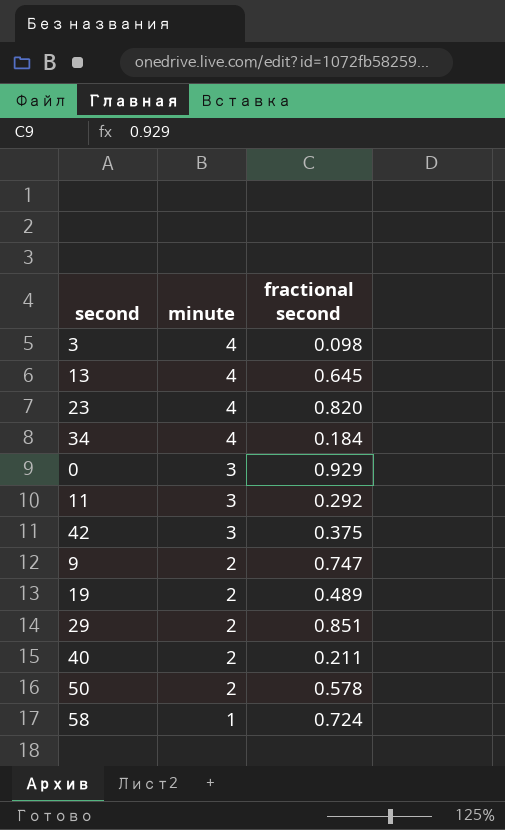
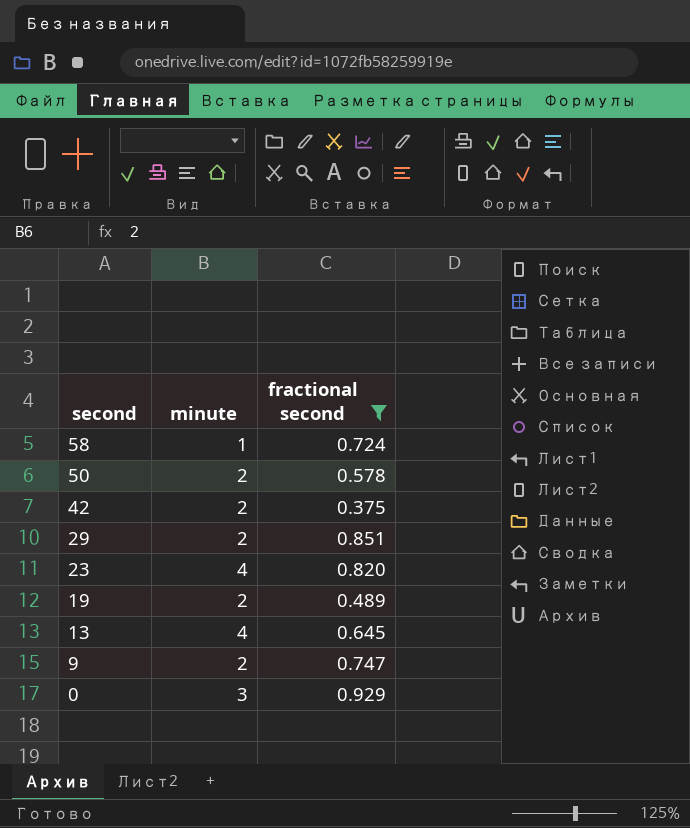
filter: none -> fractional second >= 0.375
row order: minute descending -> second descending
42 | minute: 3 -> 2

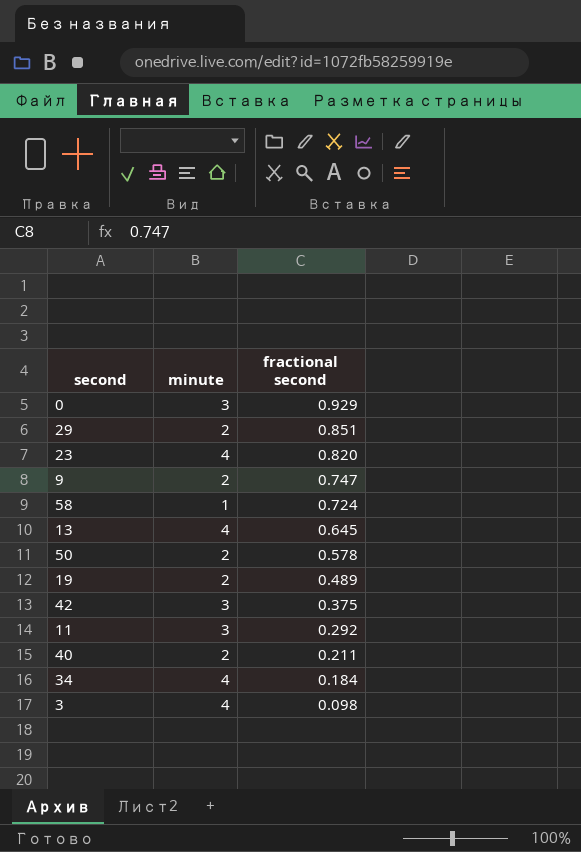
filter: fractional second >= 0.375 -> none
row order: second descending -> fractional second descending
42 | minute: 2 -> 3

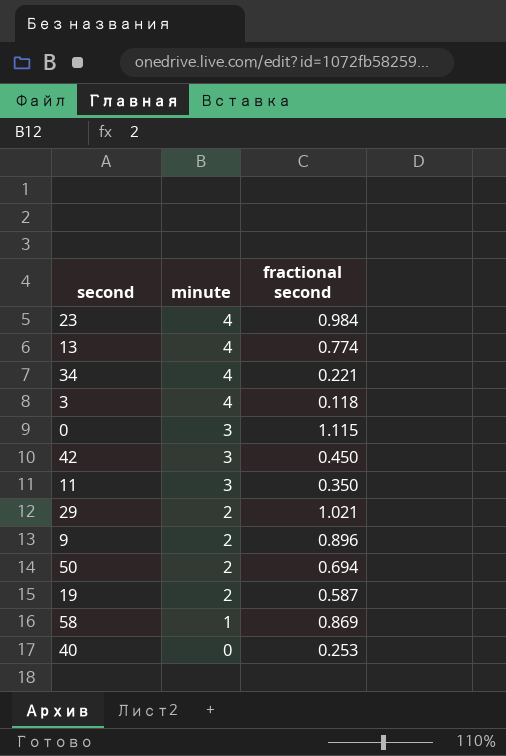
row order: fractional second descending -> minute descending
23 | fractional second: 0.820 -> 0.984
13 | fractional second: 0.645 -> 0.774
34 | fractional second: 0.184 -> 0.221
3 | fractional second: 0.098 -> 0.118
0 | fractional second: 0.929 -> 1.115
42 | fractional second: 0.375 -> 0.450
11 | fractional second: 0.292 -> 0.350
29 | fractional second: 0.851 -> 1.021
9 | fractional second: 0.747 -> 0.896
50 | fractional second: 0.578 -> 0.694
19 | fractional second: 0.489 -> 0.587
58 | fractional second: 0.724 -> 0.869
40 | minute: 2 -> 0
40 | fractional second: 0.211 -> 0.253

